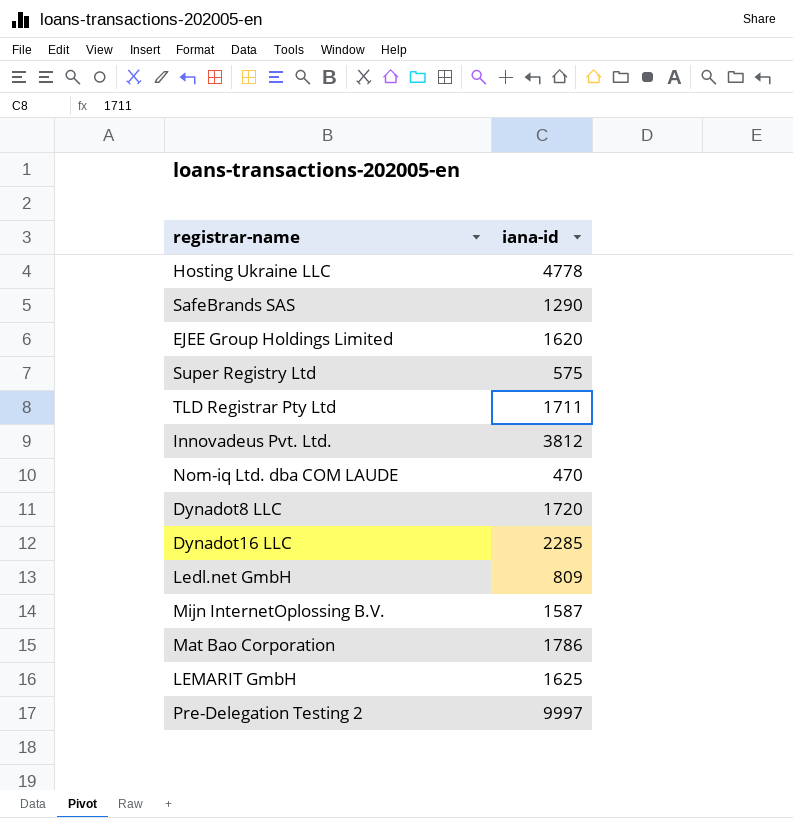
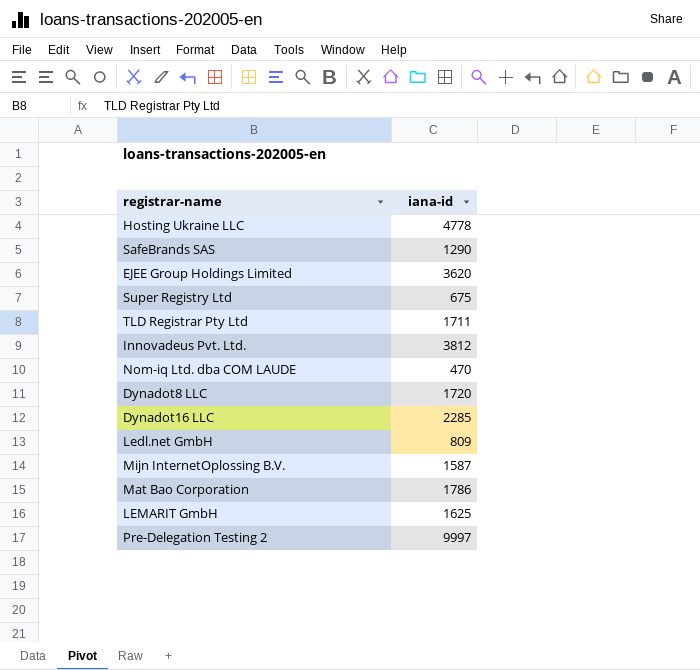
EJEE Group Holdings Limited | iana-id: 1620 -> 3620
Super Registry Ltd | iana-id: 575 -> 675

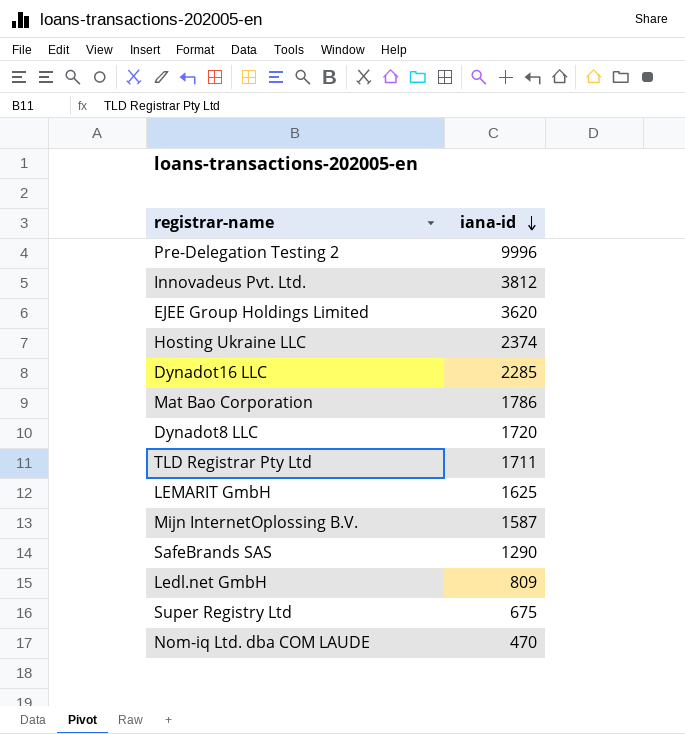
row order: none -> iana-id descending
Pre-Delegation Testing 2 | iana-id: 9997 -> 9996
Hosting Ukraine LLC | iana-id: 4778 -> 2374

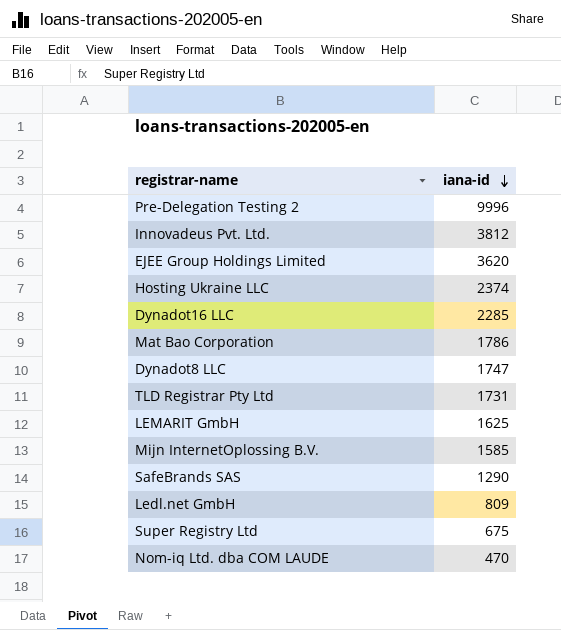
Dynadot8 LLC | iana-id: 1720 -> 1747
TLD Registrar Pty Ltd | iana-id: 1711 -> 1731
Mijn InternetOplossing B.V. | iana-id: 1587 -> 1585

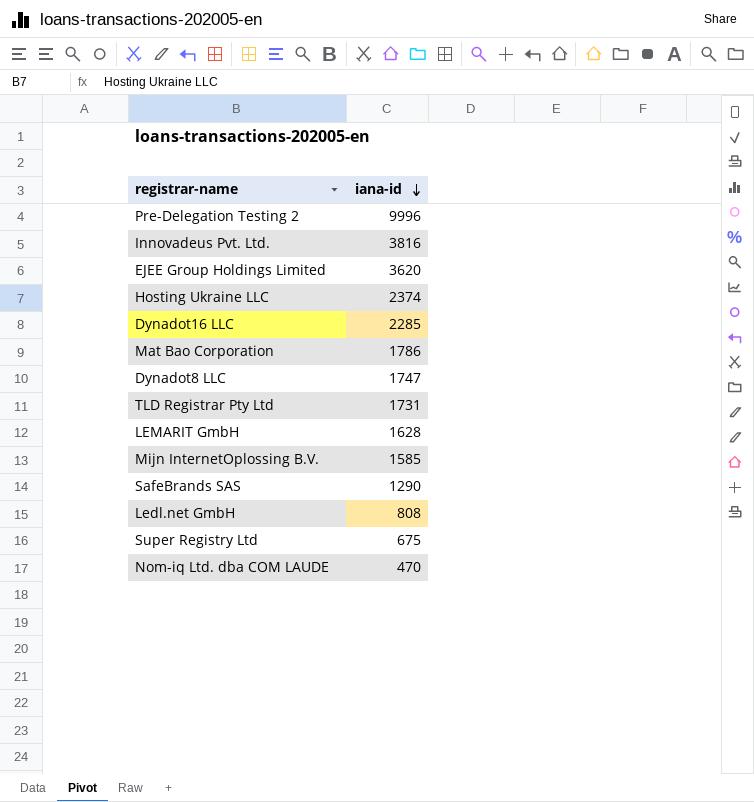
Innovadeus Pvt. Ltd. | iana-id: 3812 -> 3816
LEMARIT GmbH | iana-id: 1625 -> 1628
Ledl.net GmbH | iana-id: 809 -> 808

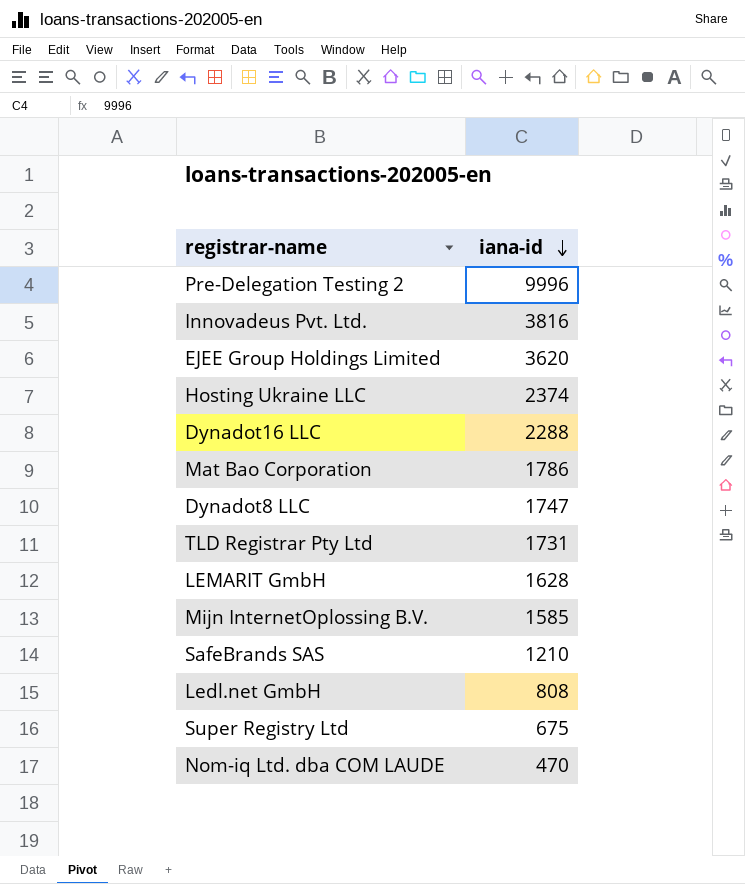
Dynadot16 LLC | iana-id: 2285 -> 2288
SafeBrands SAS | iana-id: 1290 -> 1210

